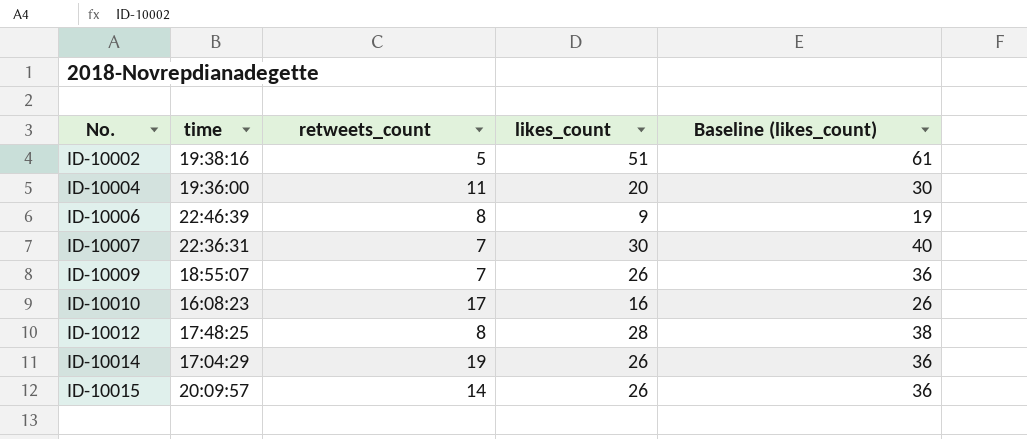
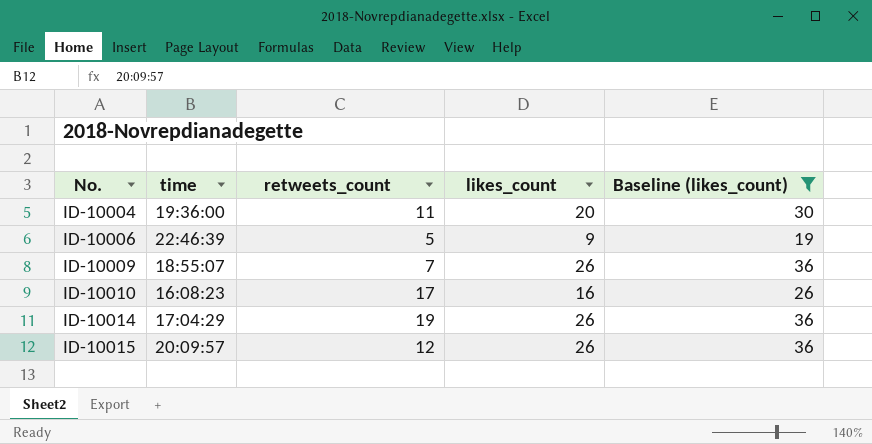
filter: none -> Baseline (likes_count) <= 36
ID-10006 | retweets_count: 8 -> 5
ID-10015 | retweets_count: 14 -> 12

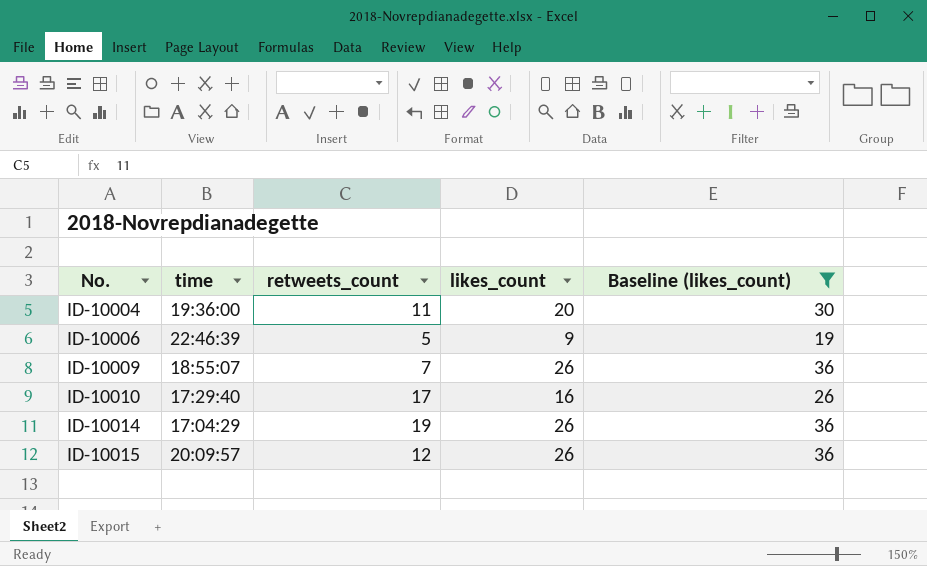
ID-10010 | time: 16:08:23 -> 17:29:40

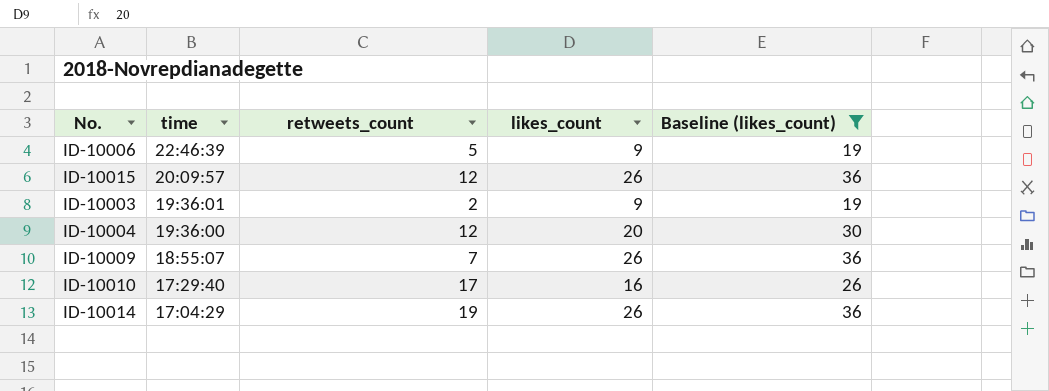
row order: No. ascending -> time descending
row ID-10003: none -> 19:36:01 | 2 | 9 | 19
ID-10004 | retweets_count: 11 -> 12

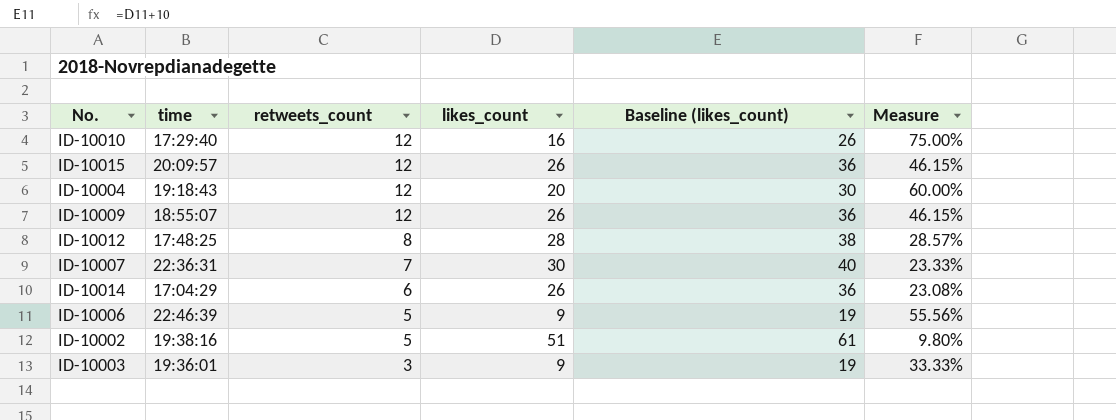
filter: Baseline (likes_count) <= 36 -> none
row order: time descending -> retweets_count descending
column Measure | formula: none -> [retweets_count] / [likes_count]
ID-10010 | retweets_count: 17 -> 12
ID-10004 | time: 19:36:00 -> 19:18:43
ID-10009 | retweets_count: 7 -> 12
ID-10014 | retweets_count: 19 -> 6
ID-10003 | retweets_count: 2 -> 3

